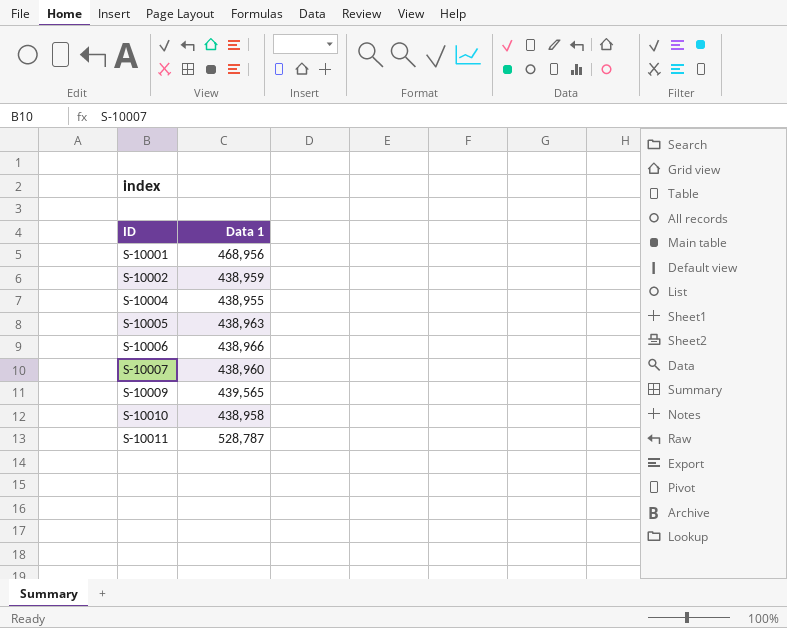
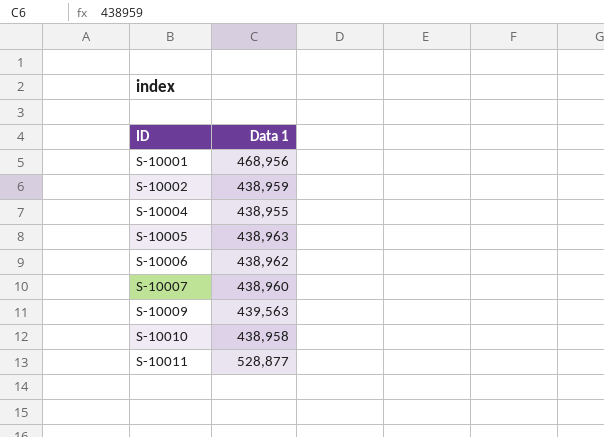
S-10006 | Data 1: 438,966 -> 438,962
S-10009 | Data 1: 439,565 -> 439,563
S-10011 | Data 1: 528,787 -> 528,877

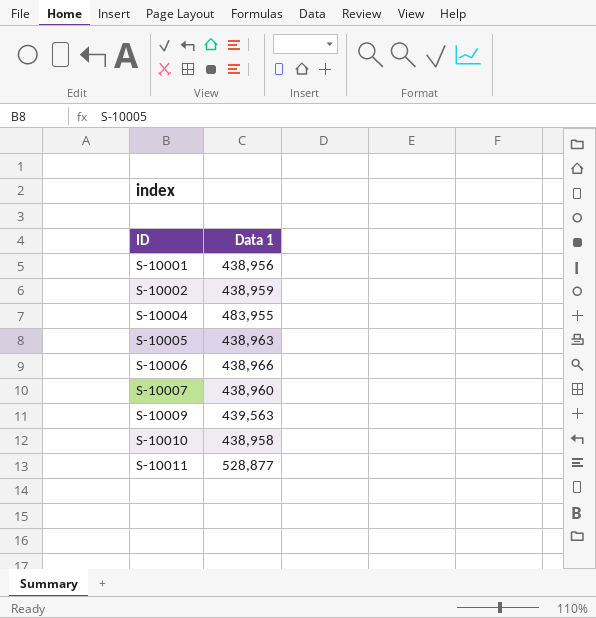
S-10001 | Data 1: 468,956 -> 438,956
S-10004 | Data 1: 438,955 -> 483,955
S-10006 | Data 1: 438,962 -> 438,966

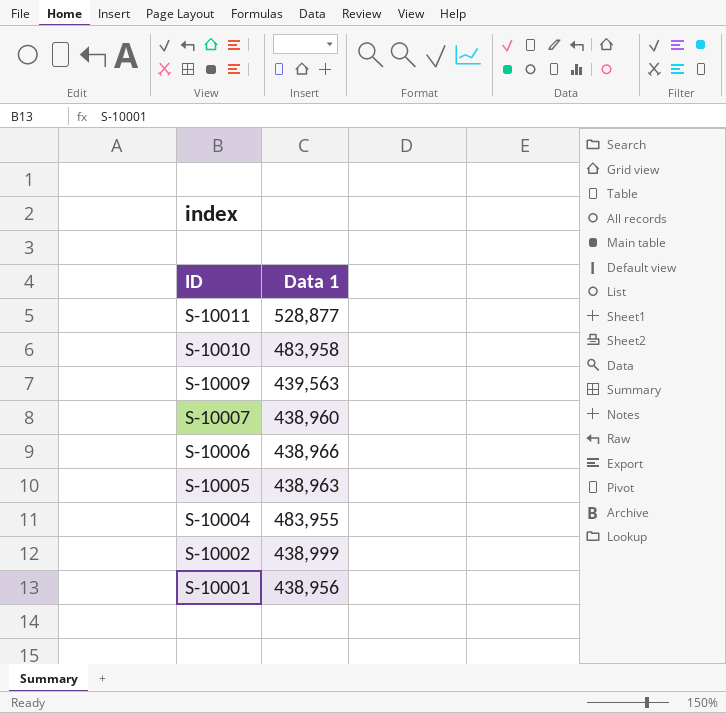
row order: ID ascending -> ID descending
S-10010 | Data 1: 438,958 -> 483,958
S-10002 | Data 1: 438,959 -> 438,999

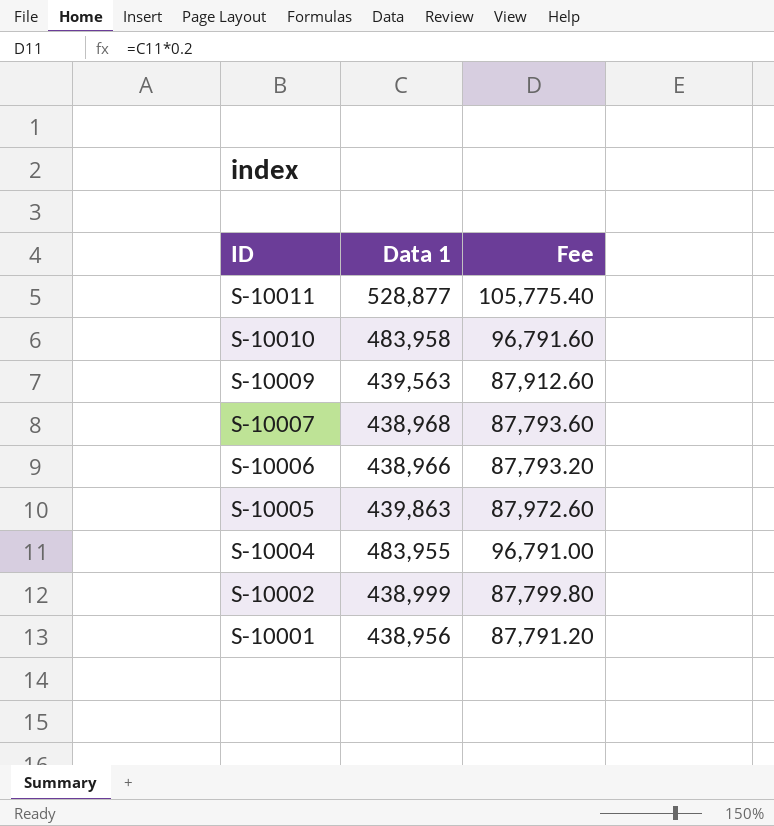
column Fee | formula: none -> [Data 1] * 0.2
S-10007 | Data 1: 438,960 -> 438,968
S-10005 | Data 1: 438,963 -> 439,863

